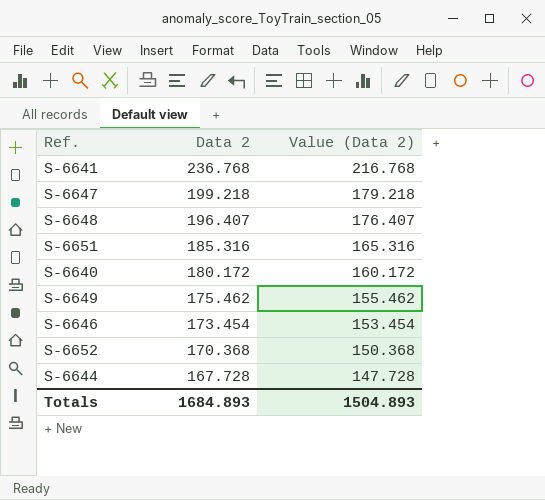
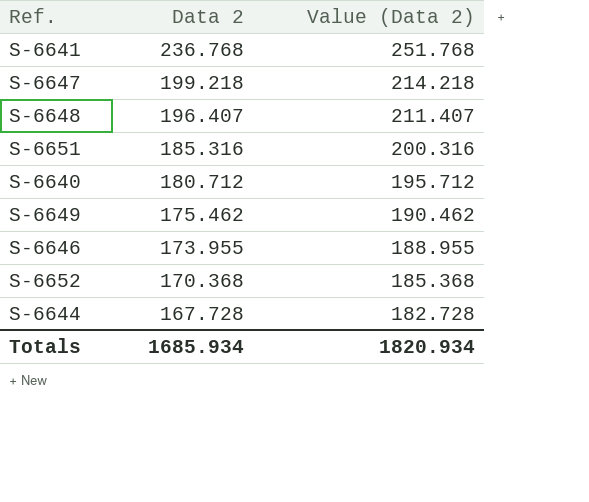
column Value (Data 2) | formula: [Data 2] - 20 -> [Data 2] + 15
S-6640 | Data 2: 180.172 -> 180.712
S-6646 | Data 2: 173.454 -> 173.955
Totals | Data 2: 1684.893 -> 1685.934
Totals | Value (Data 2): 1504.893 -> 1820.934

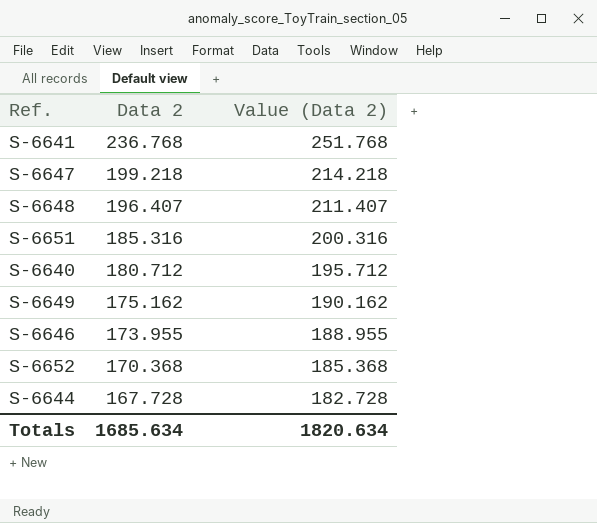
S-6649 | Data 2: 175.462 -> 175.162
S-6649 | Value (Data 2): 190.462 -> 190.162
Totals | Data 2: 1685.934 -> 1685.634
Totals | Value (Data 2): 1820.934 -> 1820.634

